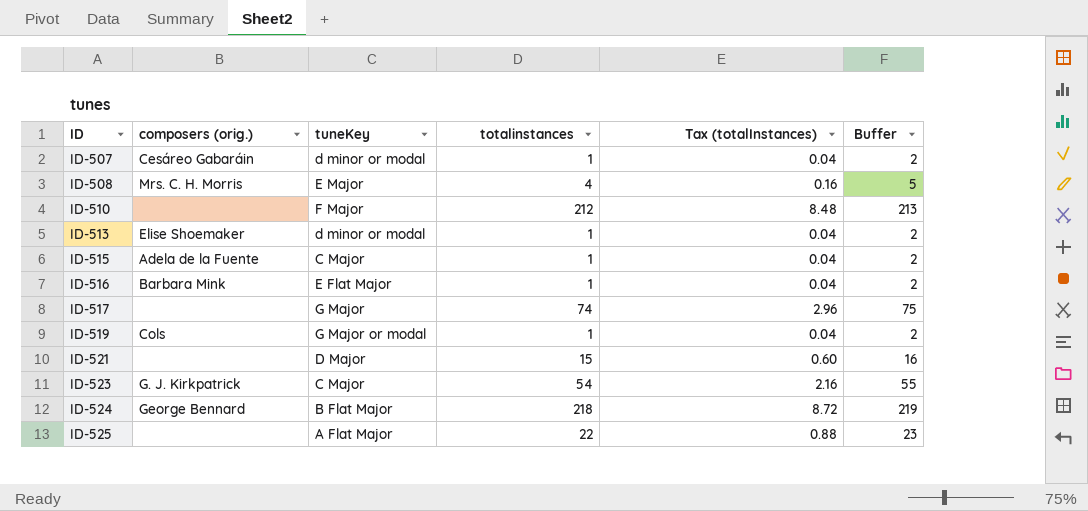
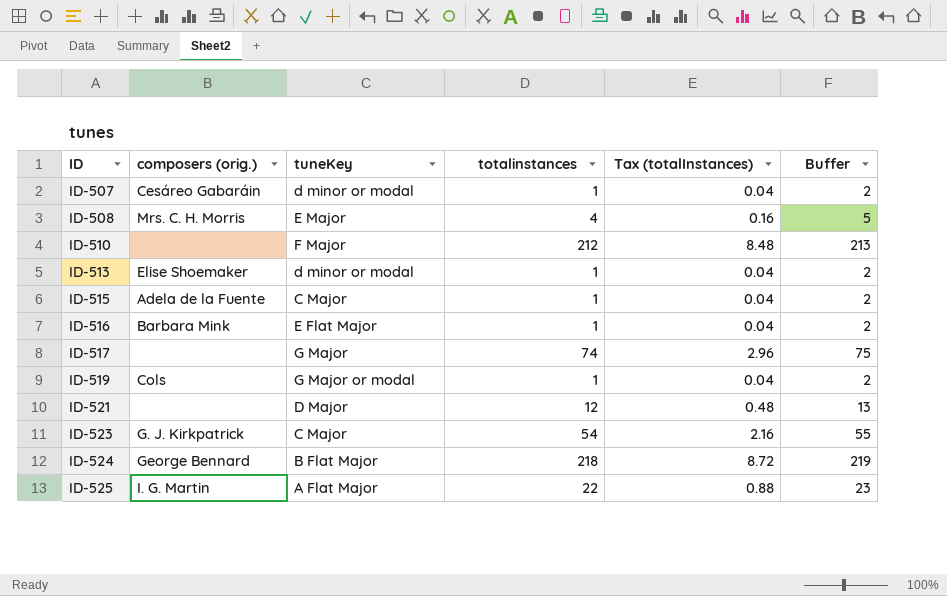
ID-521 | totalinstances: 15 -> 12
ID-521 | Tax (totalInstances): 0.60 -> 0.48
ID-521 | Buffer: 16 -> 13
ID-525 | composers (orig.): none -> I. G. Martin

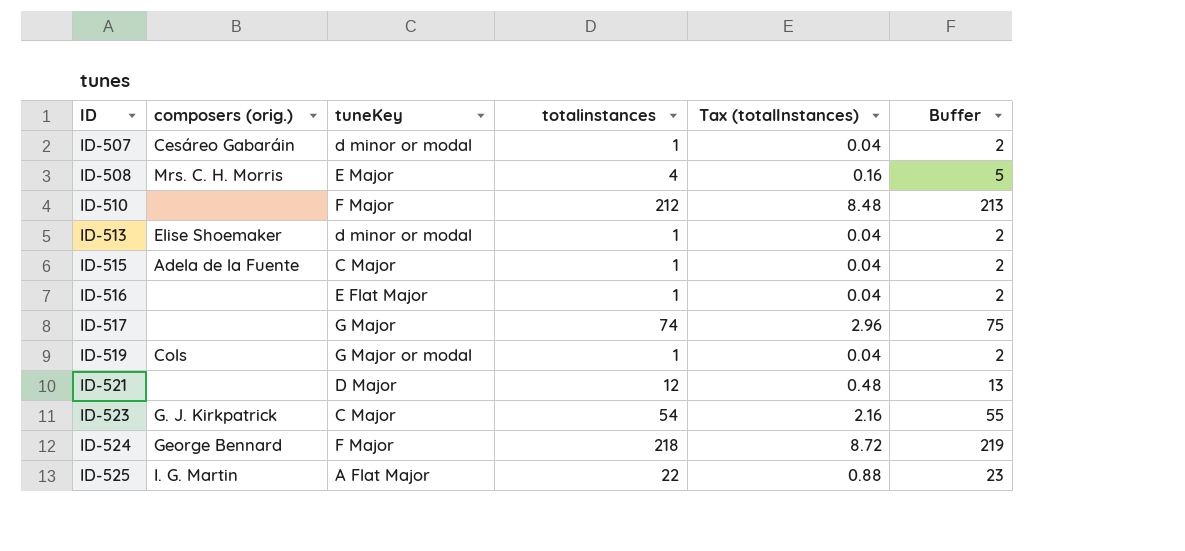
ID-516 | composers (orig.): Barbara Mink -> none
ID-524 | tuneKey: B Flat Major -> F Major

